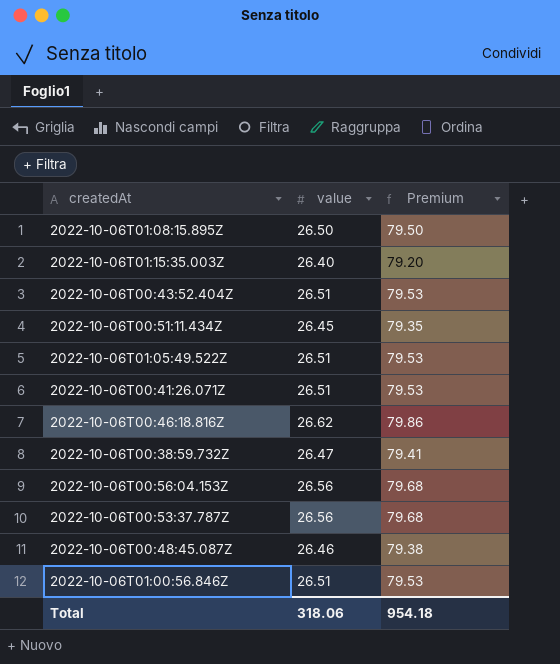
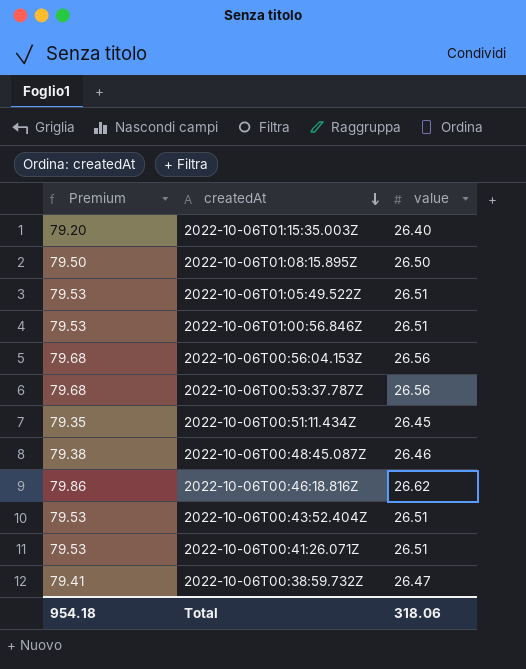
row order: none -> createdAt descending
column Premium | position: 3 -> 1

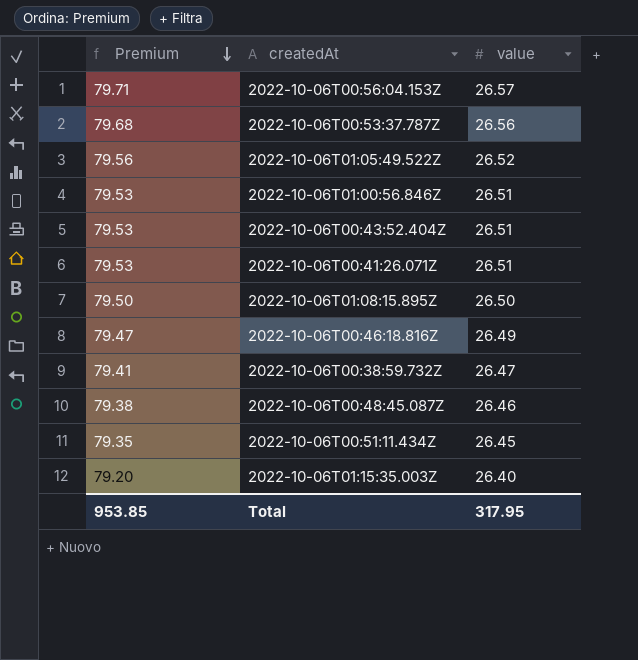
row order: createdAt descending -> Premium descending
2022-10-06T00:56:04.153Z | Premium: 79.68 -> 79.71
2022-10-06T00:56:04.153Z | value: 26.56 -> 26.57
2022-10-06T01:05:49.522Z | Premium: 79.53 -> 79.56
2022-10-06T01:05:49.522Z | value: 26.51 -> 26.52
2022-10-06T00:46:18.816Z | Premium: 79.86 -> 79.47
2022-10-06T00:46:18.816Z | value: 26.62 -> 26.49
Total | Premium: 954.18 -> 953.85
Total | value: 318.06 -> 317.95

